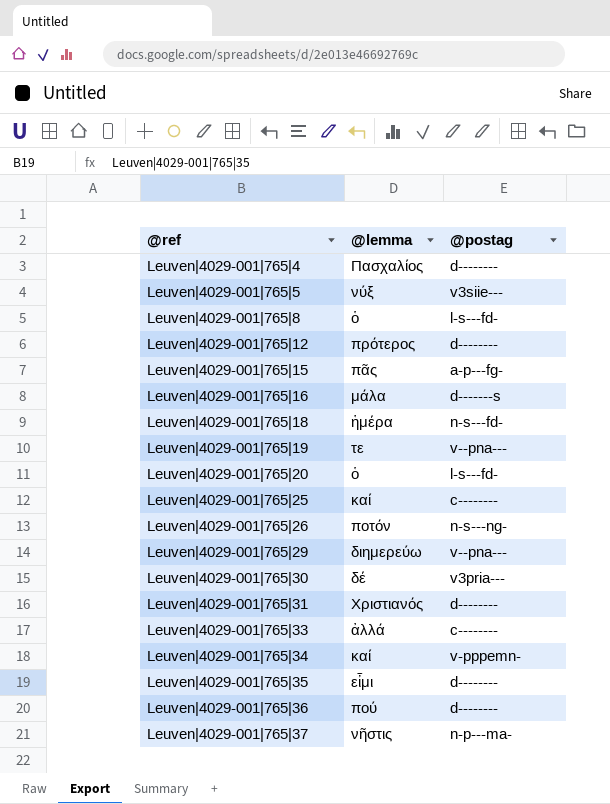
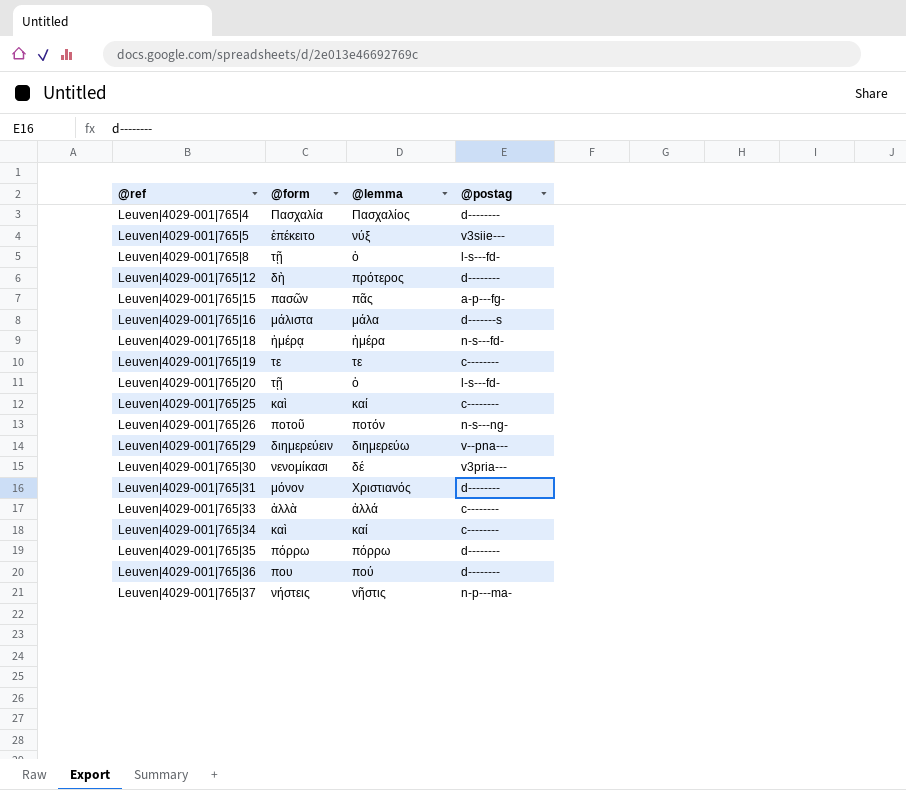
column @form | position: none -> 2
Leuven|4029-001|765|19 | @postag: v--pna--- -> c--------
Leuven|4029-001|765|34 | @postag: v-pppemn- -> c--------
Leuven|4029-001|765|35 | @lemma: εἶμι -> πόρρω

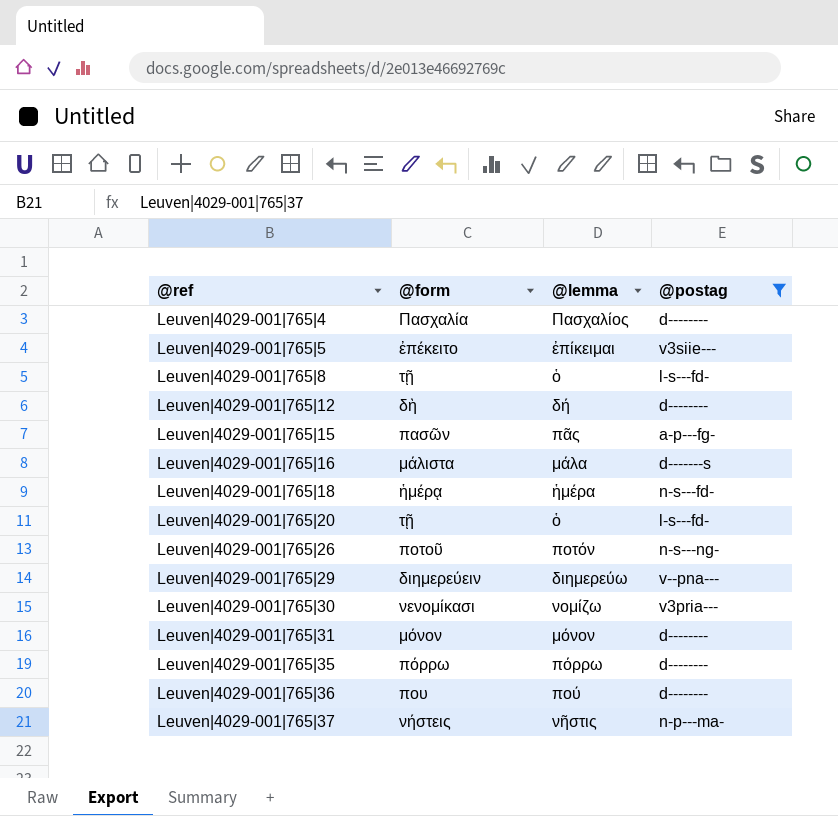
filter: none -> @postag != c--------
Leuven|4029-001|765|5 | @lemma: νύξ -> ἐπίκειμαι
Leuven|4029-001|765|12 | @lemma: πρότερος -> δή
Leuven|4029-001|765|30 | @lemma: δέ -> νομίζω
Leuven|4029-001|765|31 | @lemma: Χριστιανός -> μόνον

